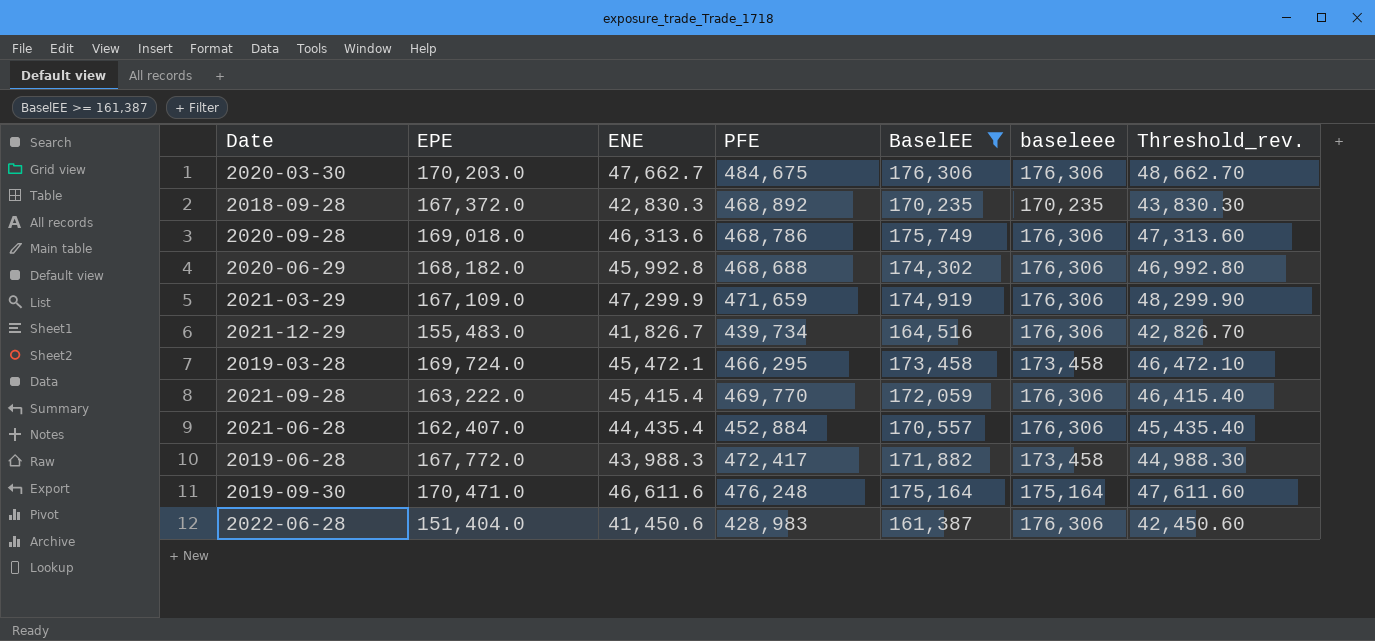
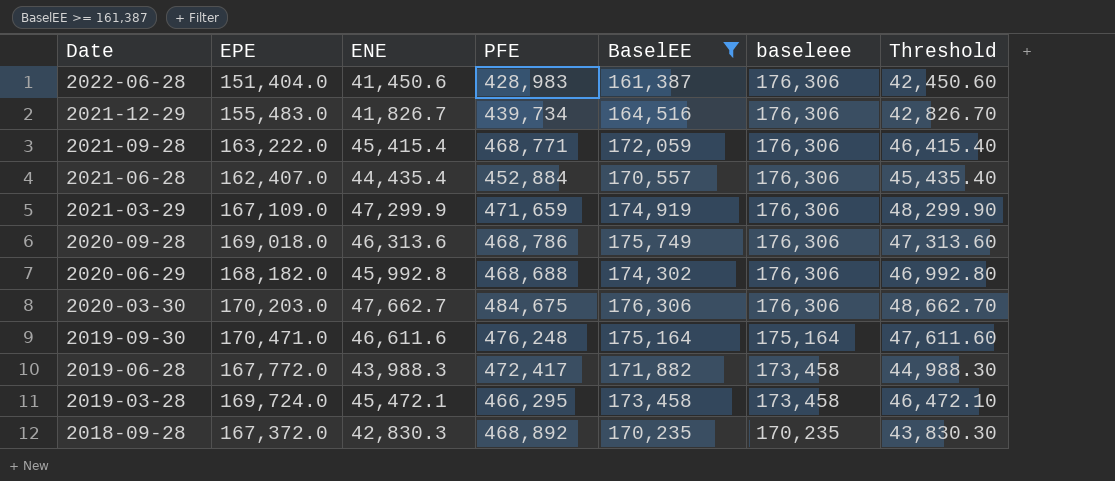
row order: none -> Date descending
column name: Threshold_rev. -> Threshold
2021-09-28 | PFE: 469,770 -> 468,771

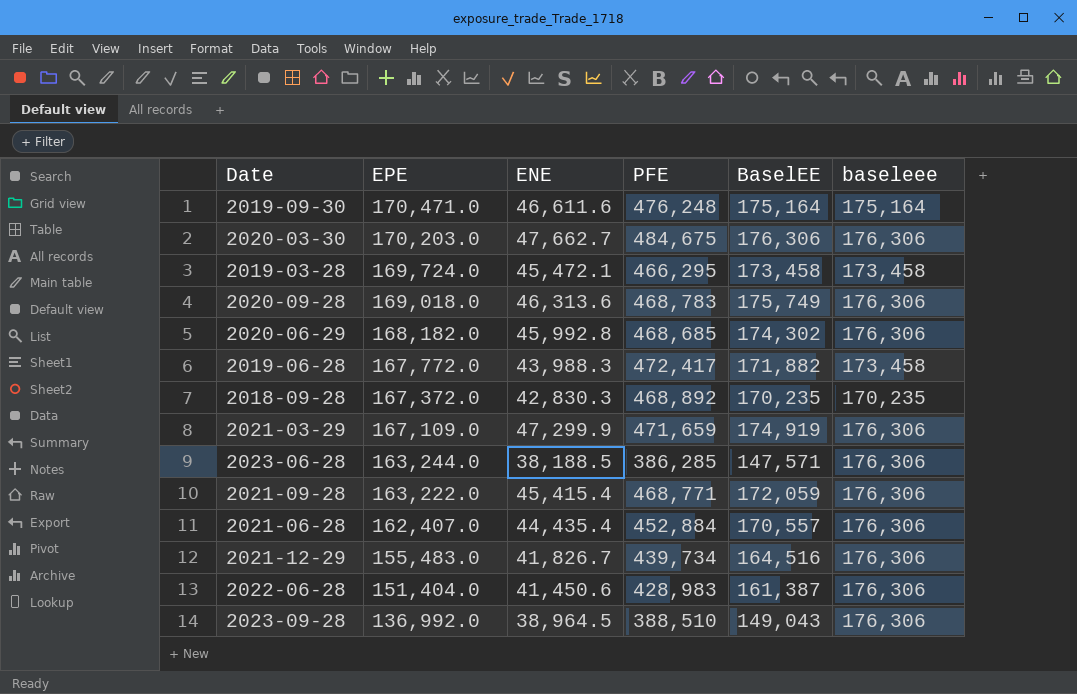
filter: BaselEE >= 161,387 -> none
row order: Date descending -> EPE descending
column Threshold | formula: [ENE] + 1000 -> none
2020-09-28 | PFE: 468,786 -> 468,783
2020-06-29 | PFE: 468,688 -> 468,685

